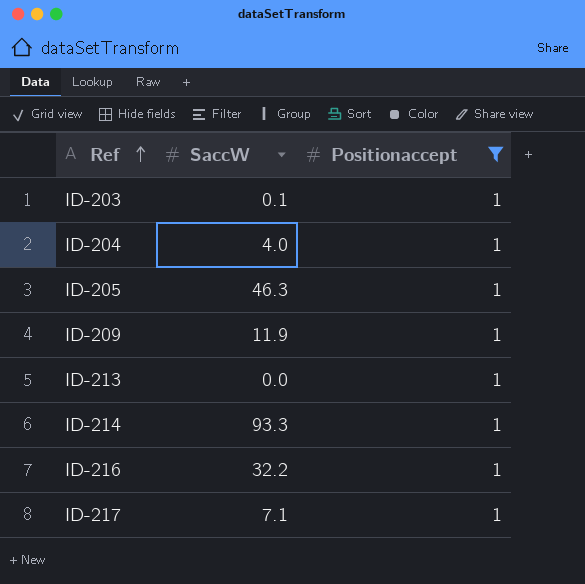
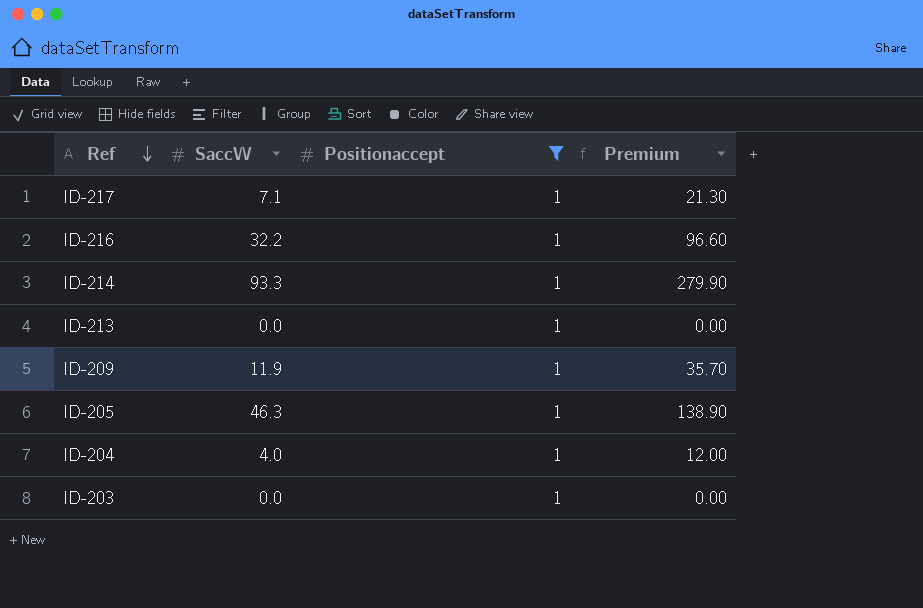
row order: Ref ascending -> Ref descending
column Premium | formula: none -> [SaccW] * 3
ID-203 | SaccW: 0.1 -> 0.0

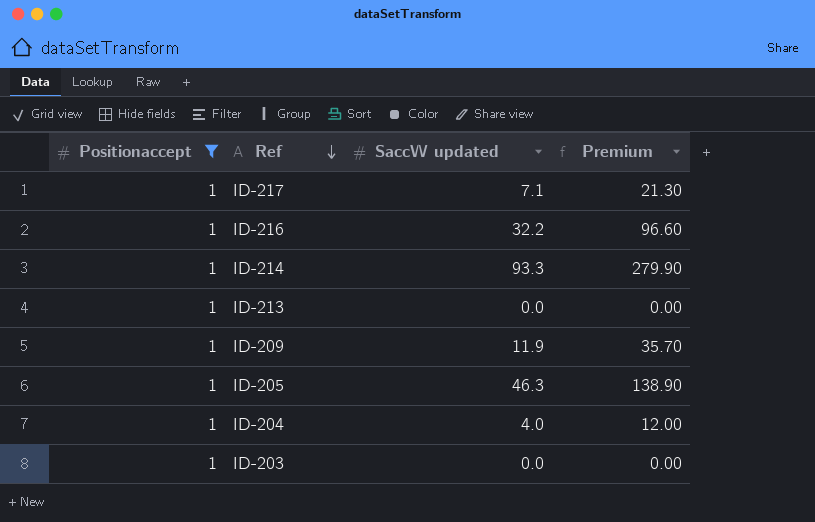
column Positionaccept | position: 3 -> 1
column name: SaccW -> SaccW updated

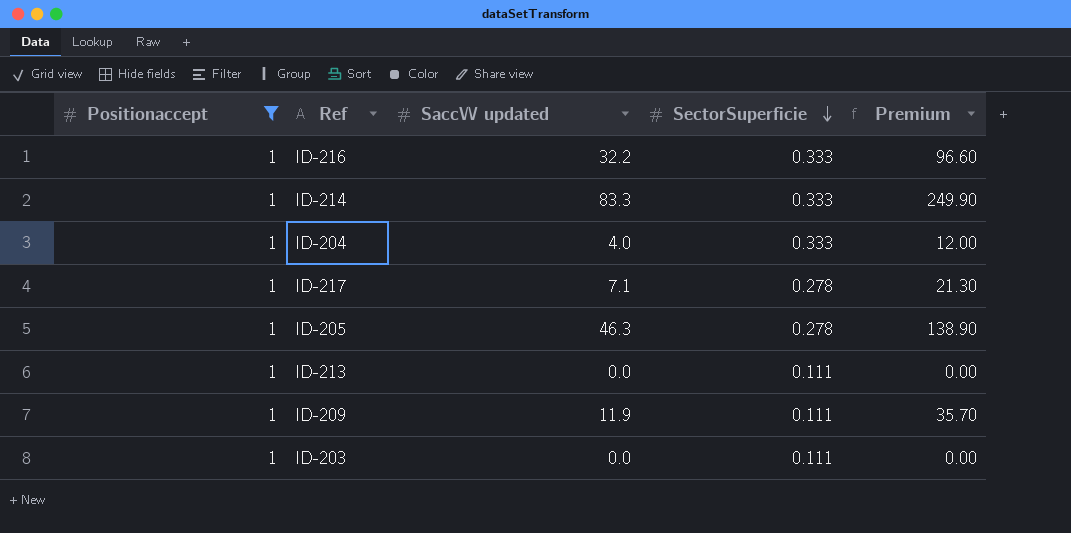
row order: Ref descending -> SectorSuperficie descending
column SectorSuperficie | position: none -> 4
ID-214 | SaccW updated: 93.3 -> 83.3
ID-214 | Premium: 279.90 -> 249.90

